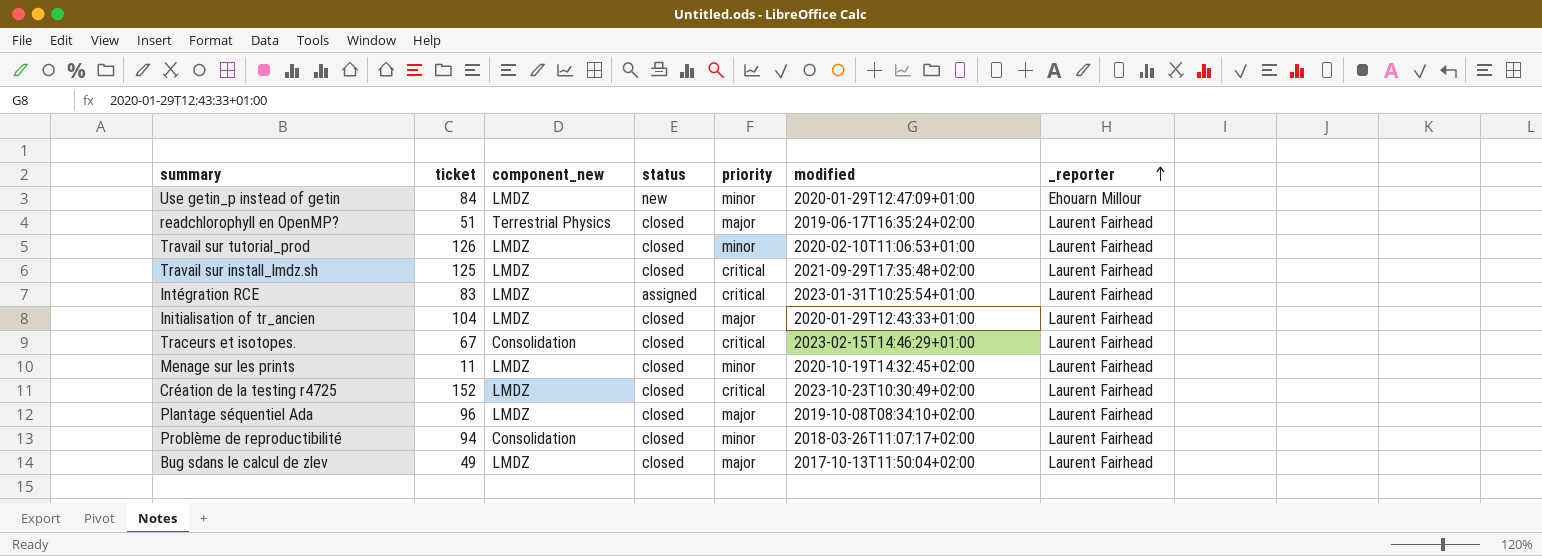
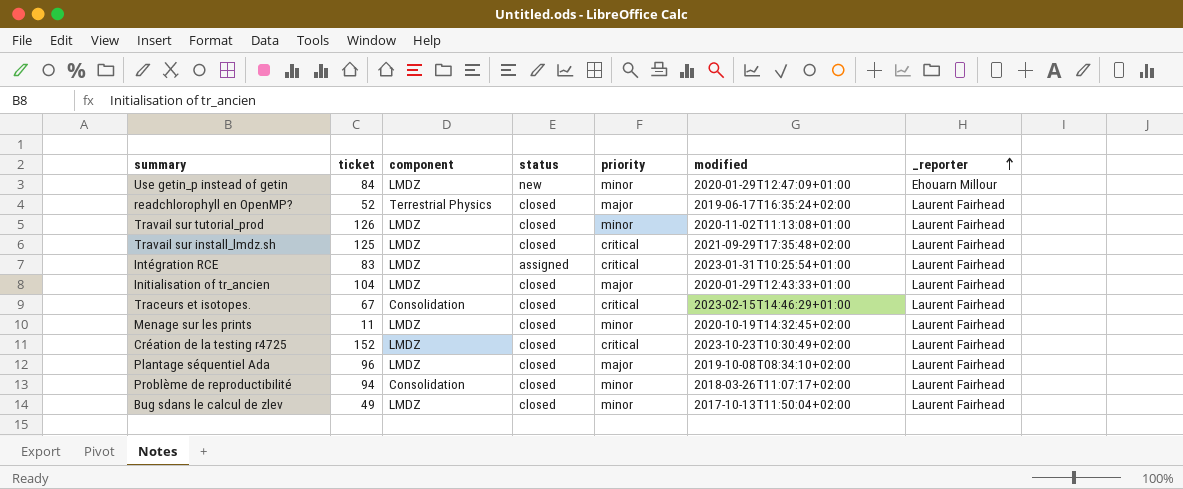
column name: component_new -> component
readchlorophyll en OpenMP? | ticket: 51 -> 52
Travail sur tutorial_prod | modified: 2020-02-10T11:06:53+01:00 -> 2020-11-02T11:13:08+01:00
Bug sdans le calcul de zlev | priority: major -> minor

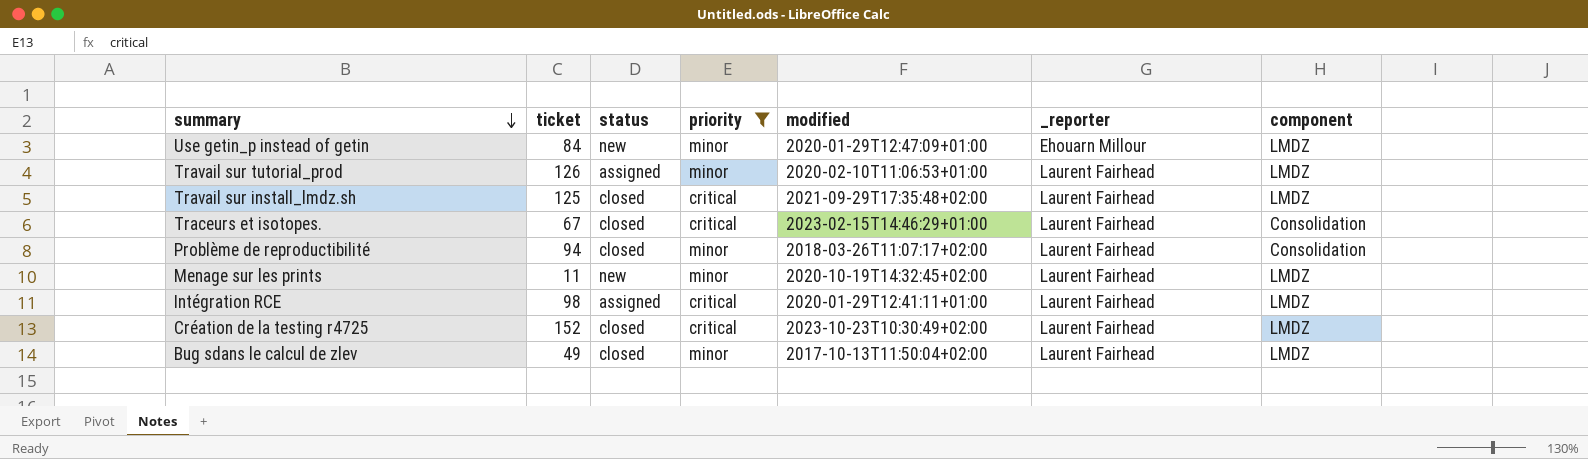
filter: none -> priority != major
row order: _reporter ascending -> summary descending
column component | position: 3 -> 7
Travail sur tutorial_prod | status: closed -> assigned
Travail sur tutorial_prod | modified: 2020-11-02T11:13:08+01:00 -> 2020-02-10T11:06:53+01:00
Menage sur les prints | status: closed -> new
Intégration RCE | ticket: 83 -> 98
Intégration RCE | modified: 2023-01-31T10:25:54+01:00 -> 2020-01-29T12:41:11+01:00

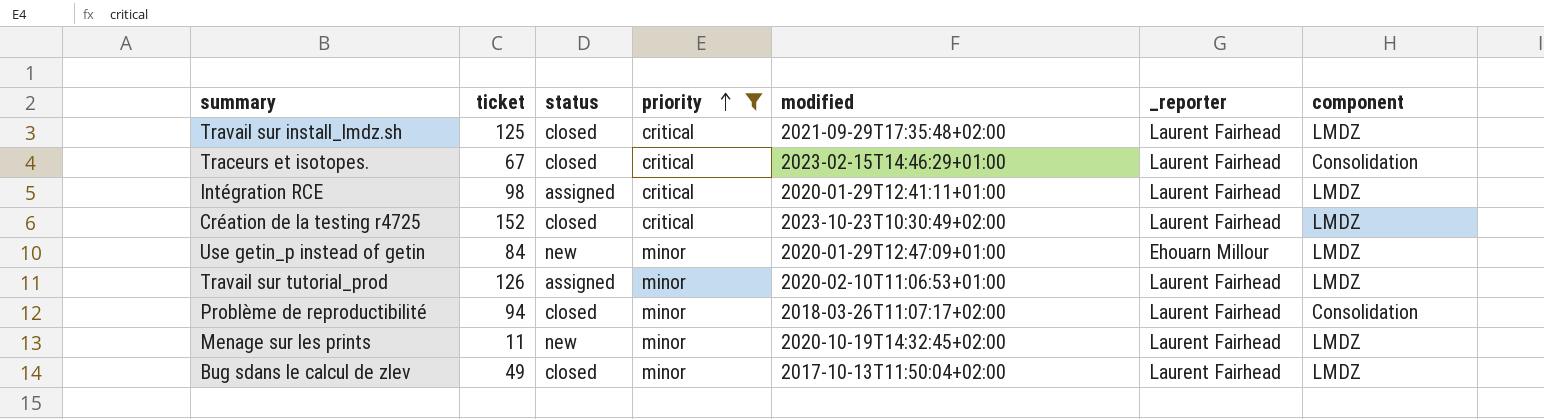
row order: summary descending -> priority ascending

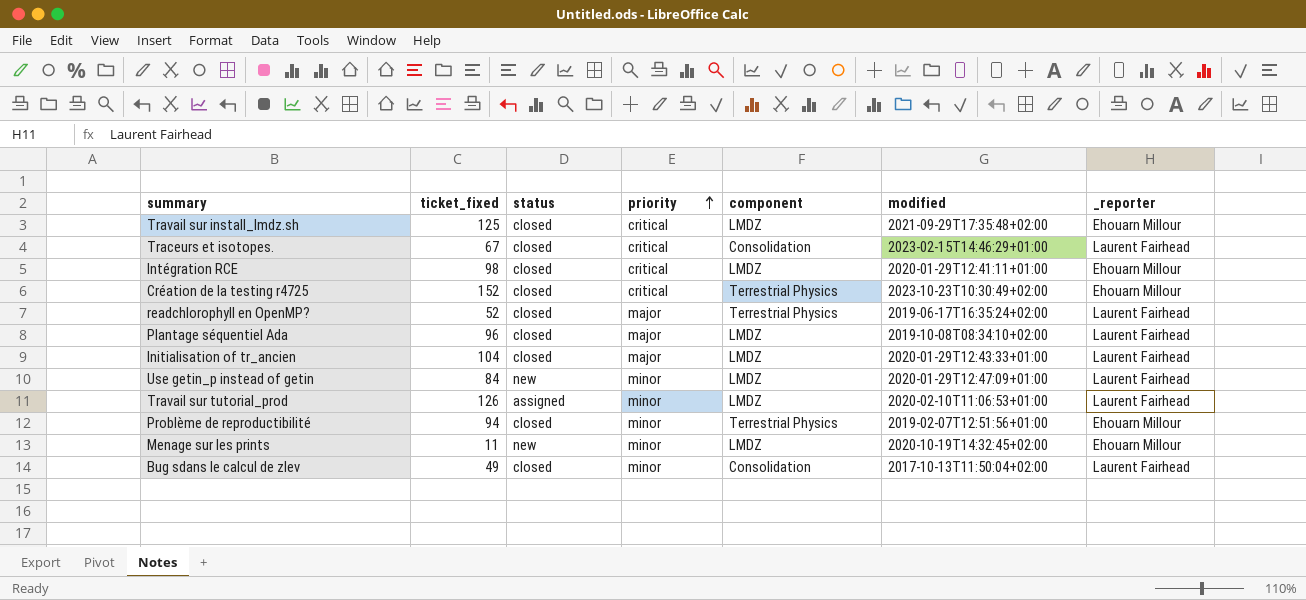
filter: priority != major -> none
column name: ticket -> ticket_fixed
column component | position: 7 -> 5
Travail sur install_lmdz.sh | _reporter: Laurent Fairhead -> Ehouarn Millour
Intégration RCE | status: assigned -> closed
Intégration RCE | _reporter: Laurent Fairhead -> Ehouarn Millour
Création de la testing r4725 | component: LMDZ -> Terrestrial Physics
Création de la testing r4725 | _reporter: Laurent Fairhead -> Ehouarn Millour
Use getin_p instead of getin | _reporter: Ehouarn Millour -> Laurent Fairhead
Problème de reproductibilité | component: Consolidation -> Terrestrial Physics
Problème de reproductibilité | modified: 2018-03-26T11:07:17+02:00 -> 2019-02-07T12:51:56+01:00
Problème de reproductibilité | _reporter: Laurent Fairhead -> Ehouarn Millour
Menage sur les prints | _reporter: Laurent Fairhead -> Ehouarn Millour
Bug sdans le calcul de zlev | component: LMDZ -> Consolidation

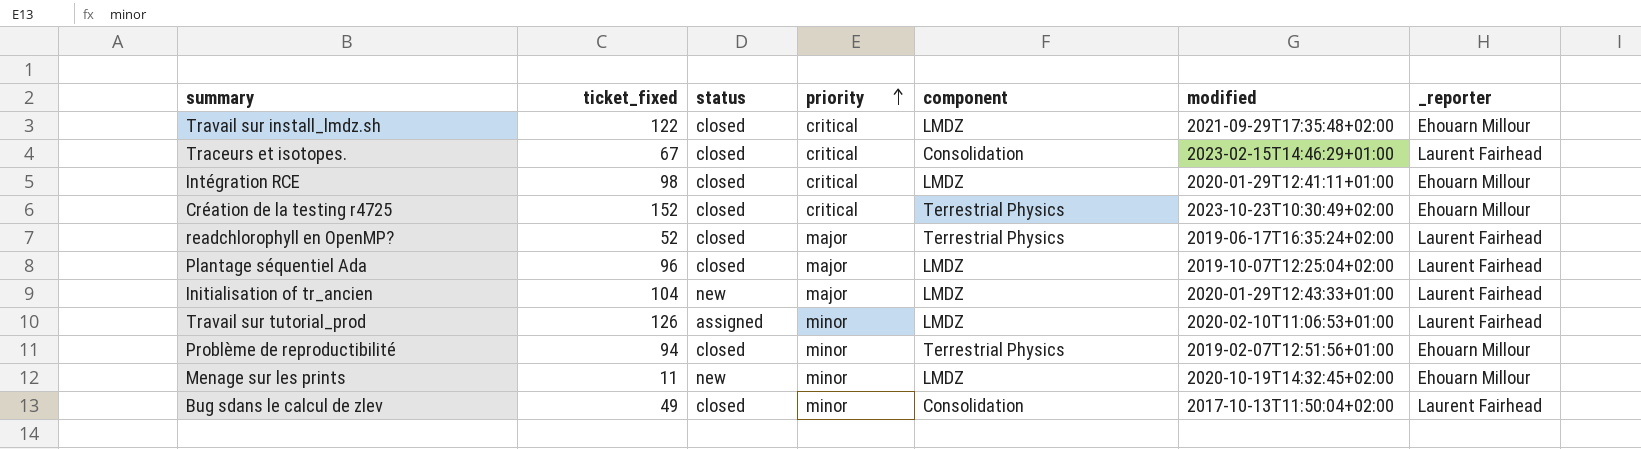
row Use getin_p instead of getin: 84 | new | minor | LMDZ | 2020-01-29T12:47:09+01:00 | Laurent Fairhead -> none
Travail sur install_lmdz.sh | ticket_fixed: 125 -> 122
Plantage séquentiel Ada | modified: 2019-10-08T08:34:10+02:00 -> 2019-10-07T12:25:04+02:00
Initialisation of tr_ancien | status: closed -> new

